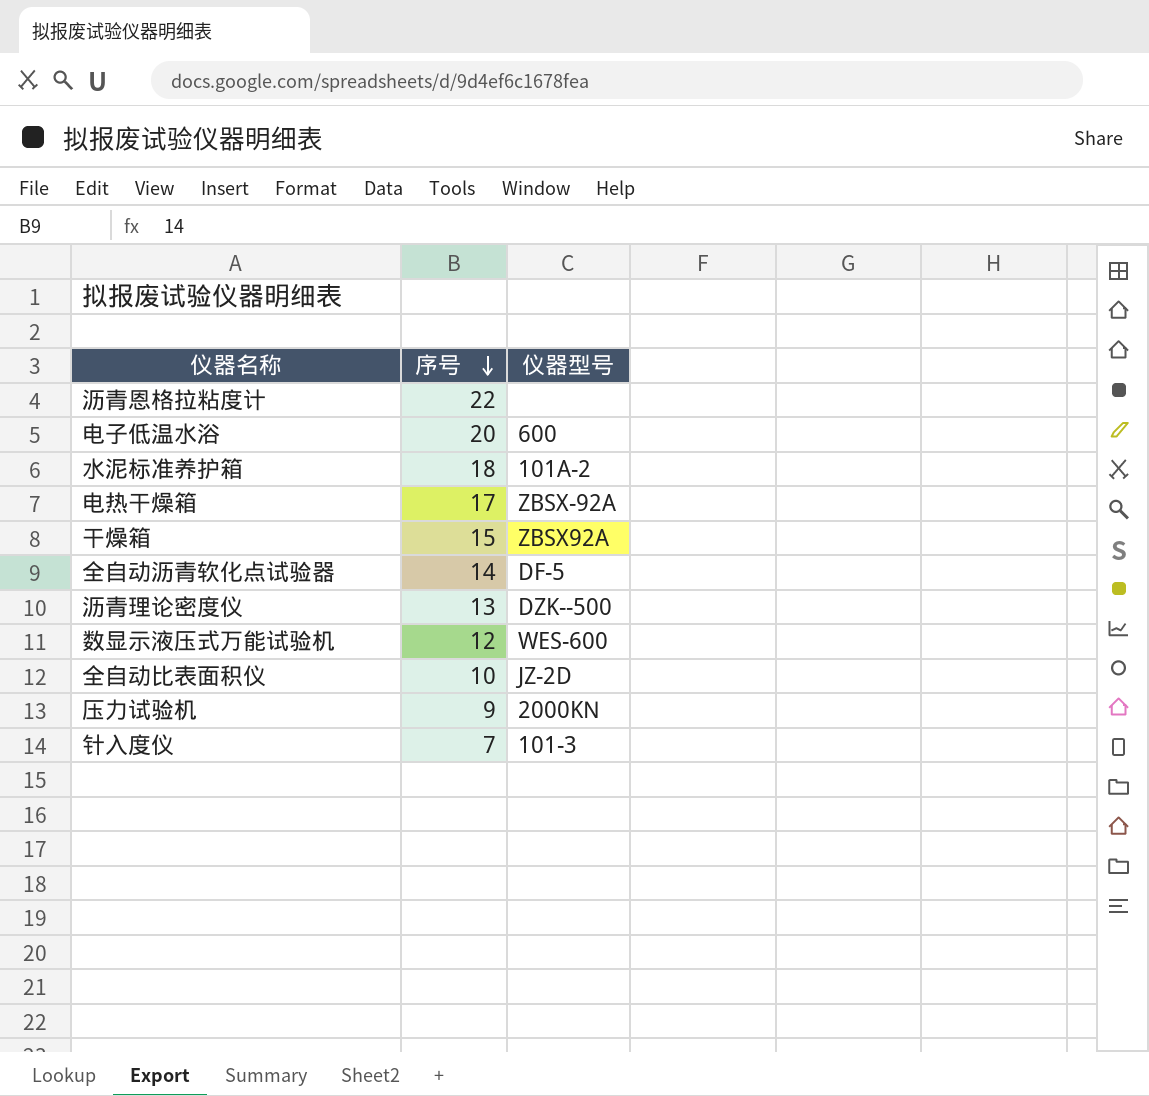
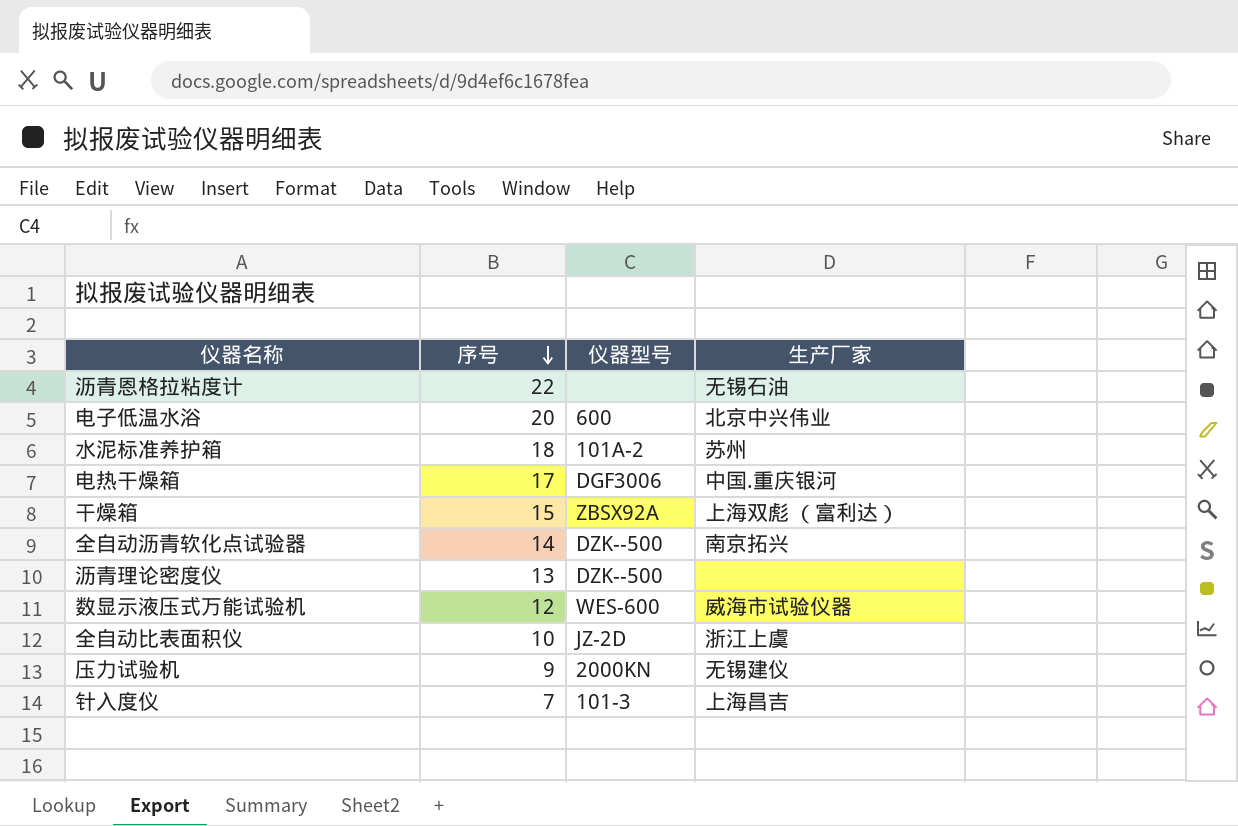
column 生产厂家 | position: none -> 4
电热干燥箱 | 仪器型号: ZBSX-92A -> DGF3006
全自动沥青软化点试验器 | 仪器型号: DF-5 -> DZK--500

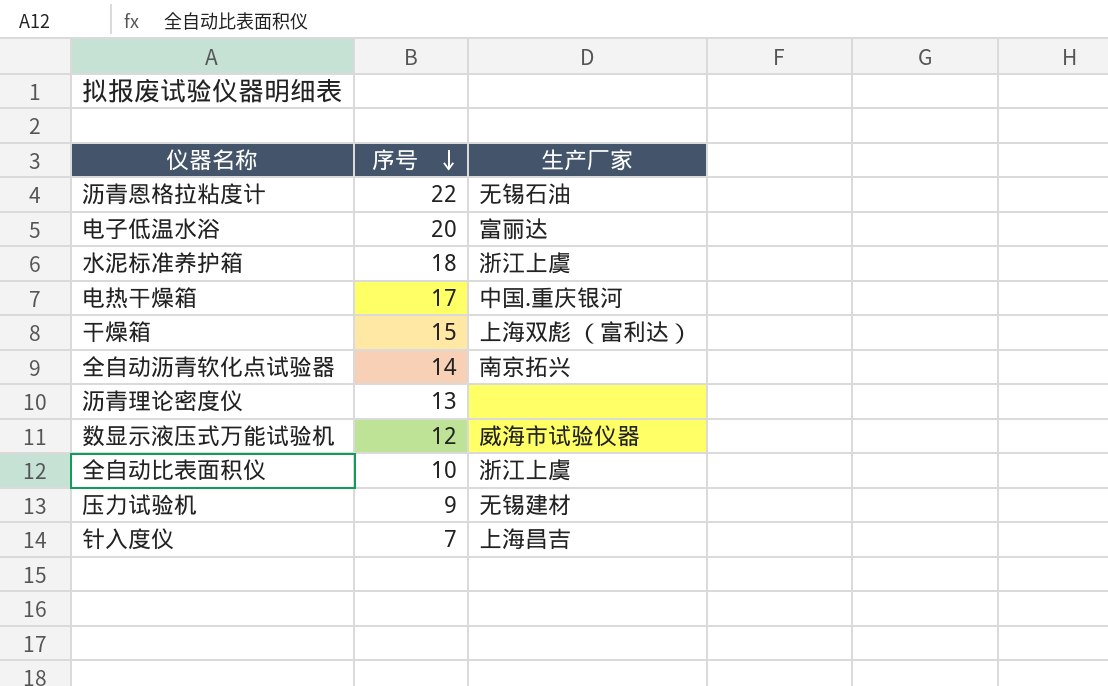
column 仪器型号 | position: 3 -> none
电子低温水浴 | 生产厂家: 北京中兴伟业 -> 富丽达
水泥标准养护箱 | 生产厂家: 苏州 -> 浙江上虞
压力试验机 | 生产厂家: 无锡建仪 -> 无锡建材

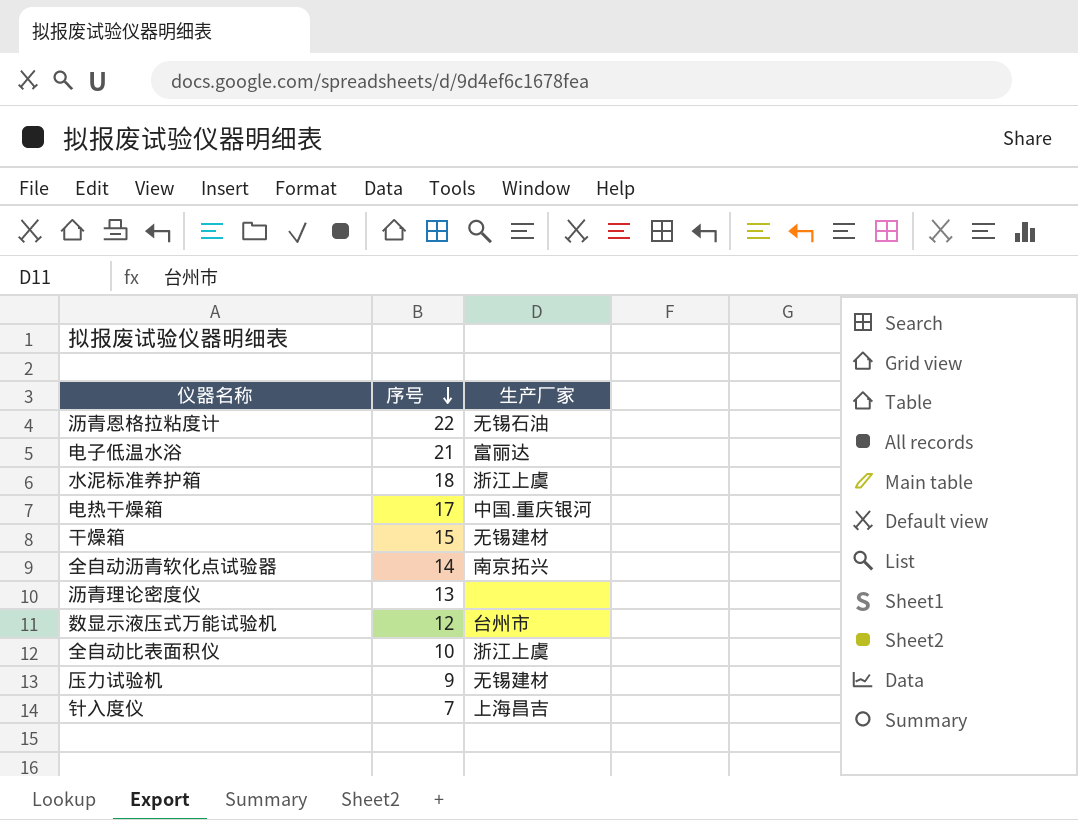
电子低温水浴 | 序号: 20 -> 21
干燥箱 | 生产厂家: 上海双彪 （富利达） -> 无锡建材
数显示液压式万能试验机 | 生产厂家: 威海市试验仪器 -> 台州市

